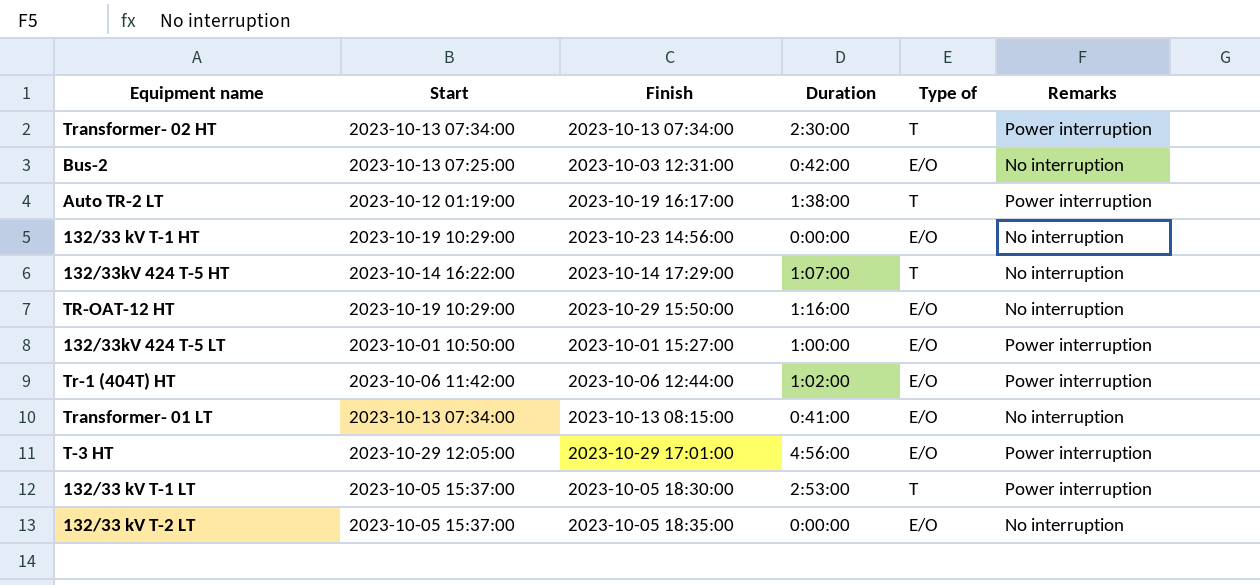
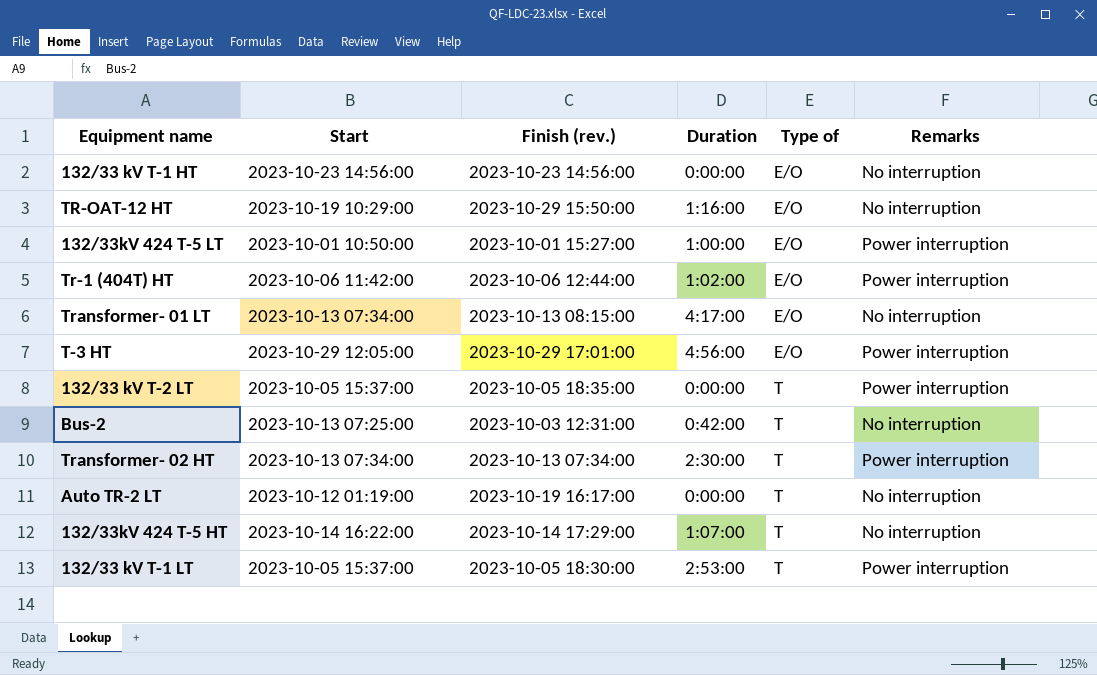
row order: none -> Type of ascending
column name: Finish -> Finish (rev.)
132/33 kV T-1 HT | Start: 2023-10-19 10:29:00 -> 2023-10-23 14:56:00
Transformer- 01 LT | Duration: 0:41:00 -> 4:17:00
132/33 kV T-2 LT | Type of: E/O -> T
132/33 kV T-2 LT | Remarks: No interruption -> Power interruption
Bus-2 | Type of: E/O -> T
Auto TR-2 LT | Duration: 1:38:00 -> 0:00:00
Auto TR-2 LT | Remarks: Power interruption -> No interruption

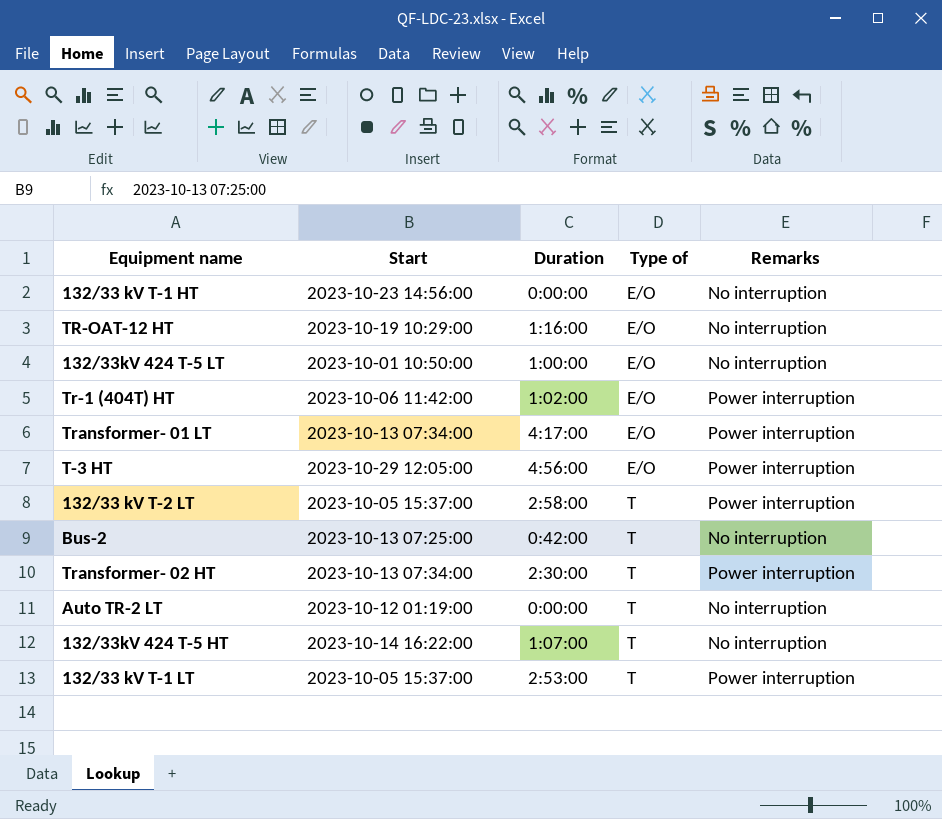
column Finish (rev.) | position: 3 -> none
132/33kV 424 T-5 LT | Remarks: Power interruption -> No interruption
Transformer- 01 LT | Remarks: No interruption -> Power interruption
132/33 kV T-2 LT | Duration: 0:00:00 -> 2:58:00

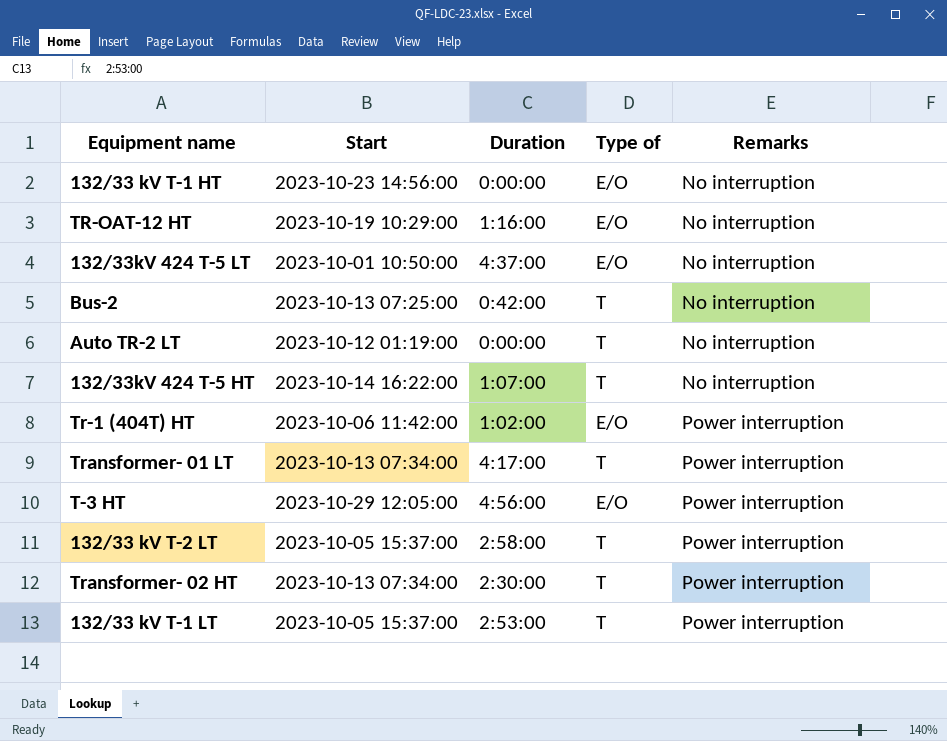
row order: Type of ascending -> Remarks ascending
132/33kV 424 T-5 LT | Duration: 1:00:00 -> 4:37:00
Transformer- 01 LT | Type of: E/O -> T

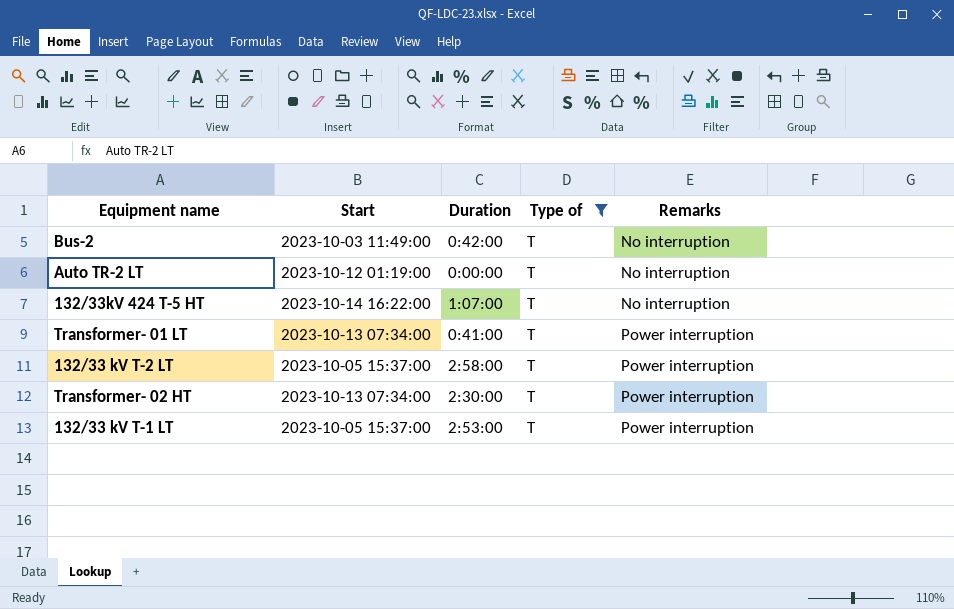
filter: none -> Type of = T
Bus-2 | Start: 2023-10-13 07:25:00 -> 2023-10-03 11:49:00
Transformer- 01 LT | Duration: 4:17:00 -> 0:41:00

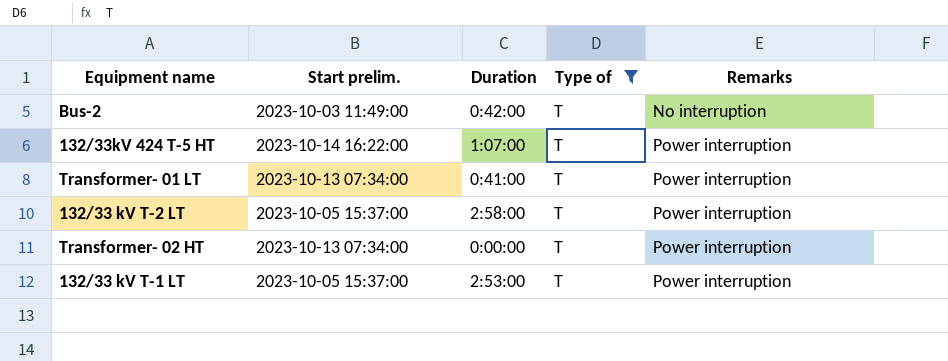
column name: Start -> Start prelim.
row Auto TR-2 LT: 2023-10-12 01:19:00 | 0:00:00 | T | No interruption -> none
132/33kV 424 T-5 HT | Remarks: No interruption -> Power interruption
Transformer- 02 HT | Duration: 2:30:00 -> 0:00:00

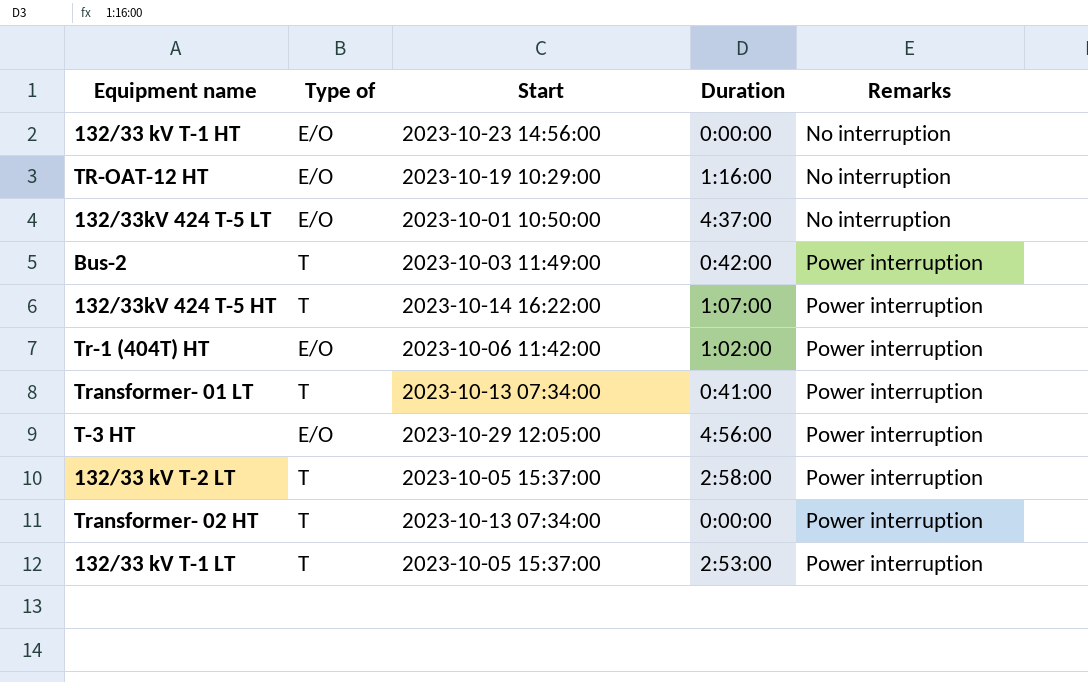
filter: Type of = T -> none
column Type of | position: 4 -> 2
column name: Start prelim. -> Start
Bus-2 | Remarks: No interruption -> Power interruption

